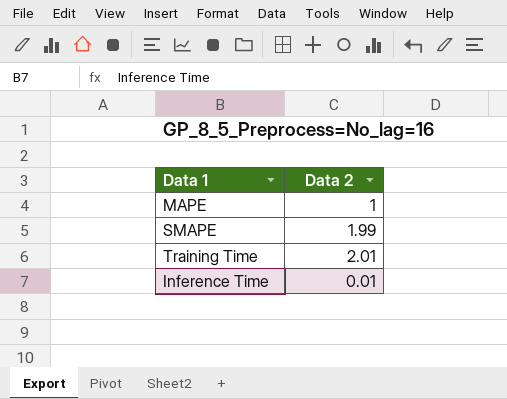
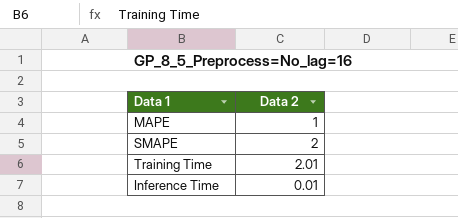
SMAPE | Data 2: 1.99 -> 2

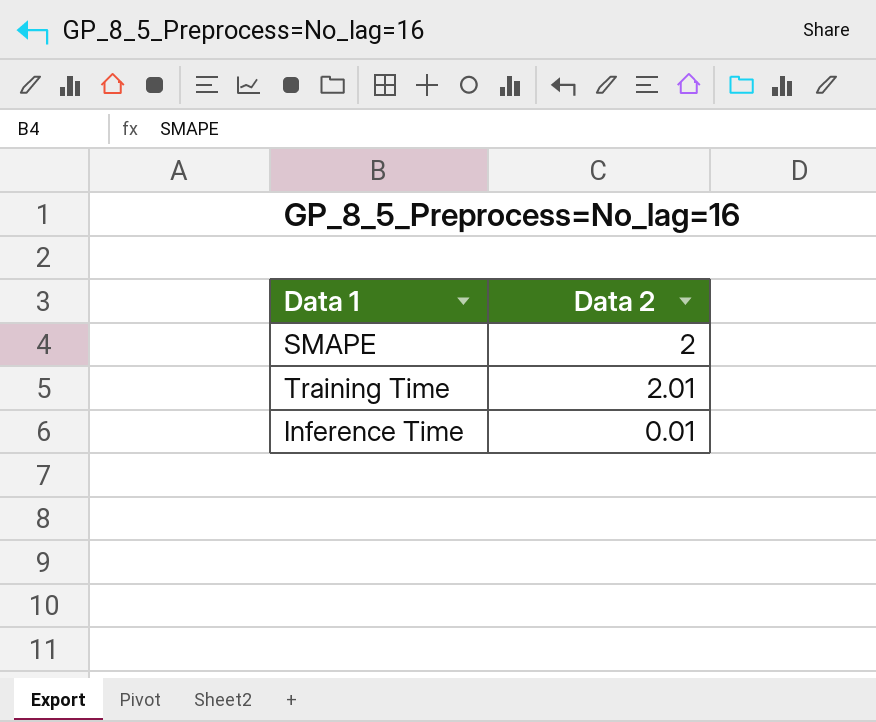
row MAPE: 1 -> none

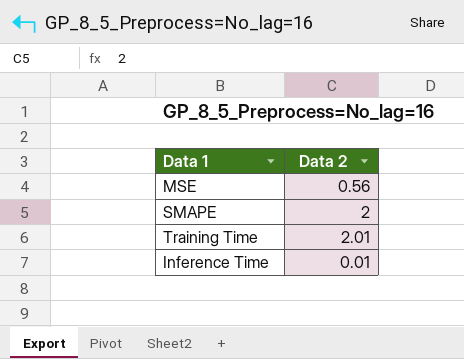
row MSE: none -> 0.56

